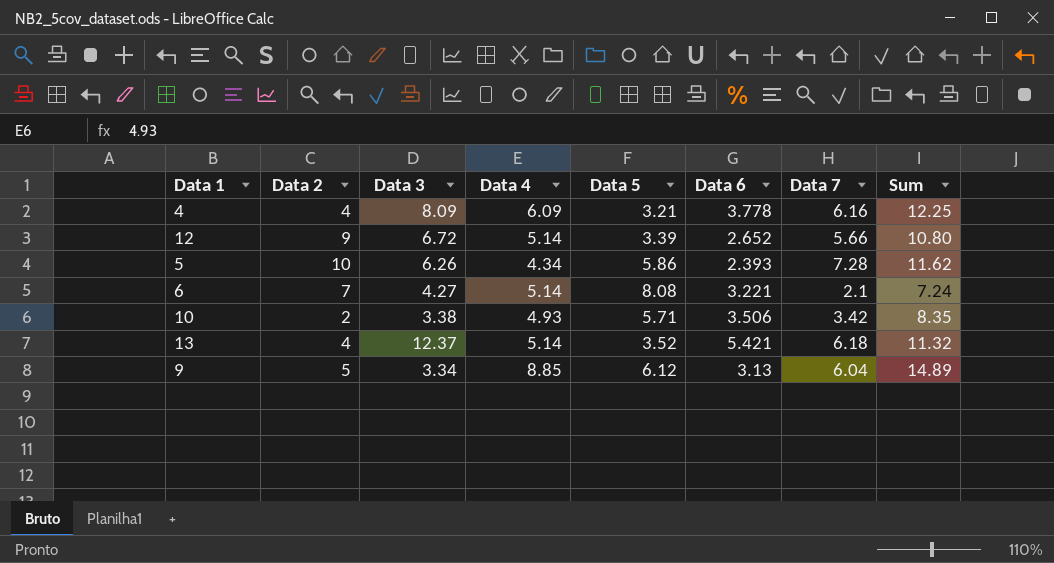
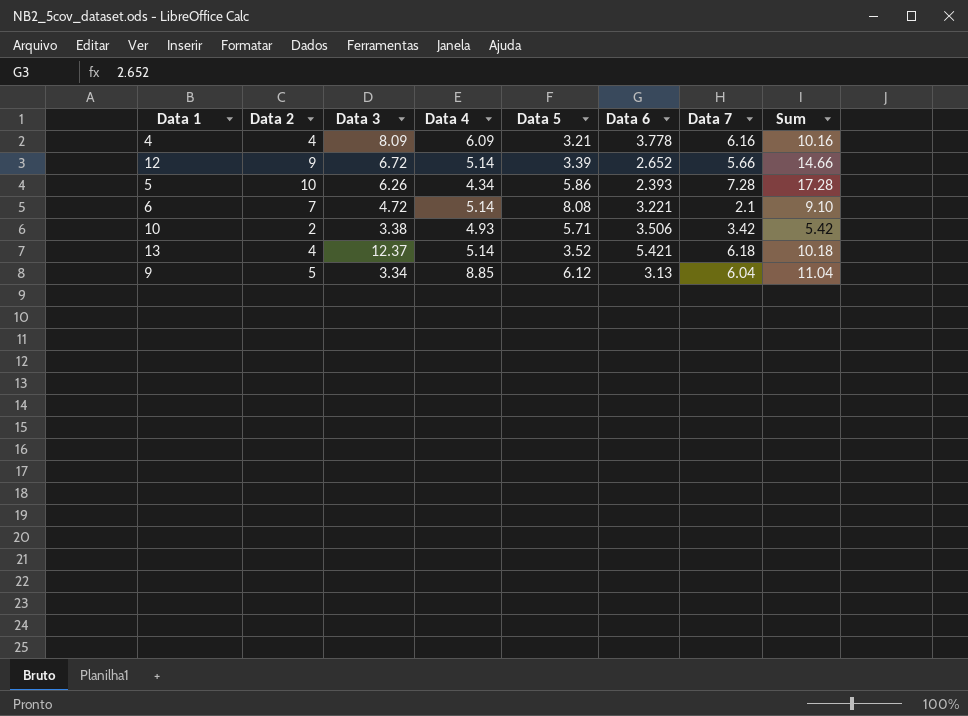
column Sum | formula: [Data 4] + [Data 7] -> [Data 2] + [Data 7]
6 | Data 3: 4.27 -> 4.72

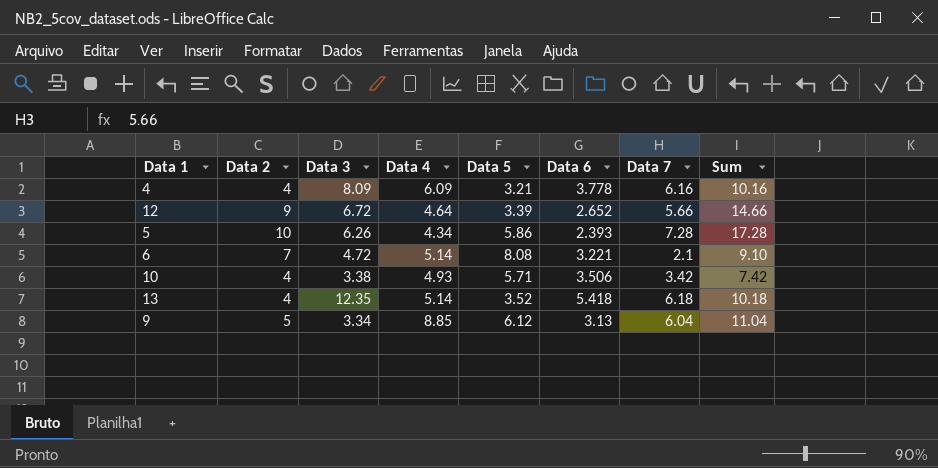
12 | Data 4: 5.14 -> 4.64
10 | Data 2: 2 -> 4
10 | Sum: 5.42 -> 7.42
13 | Data 3: 12.37 -> 12.35
13 | Data 6: 5.421 -> 5.418

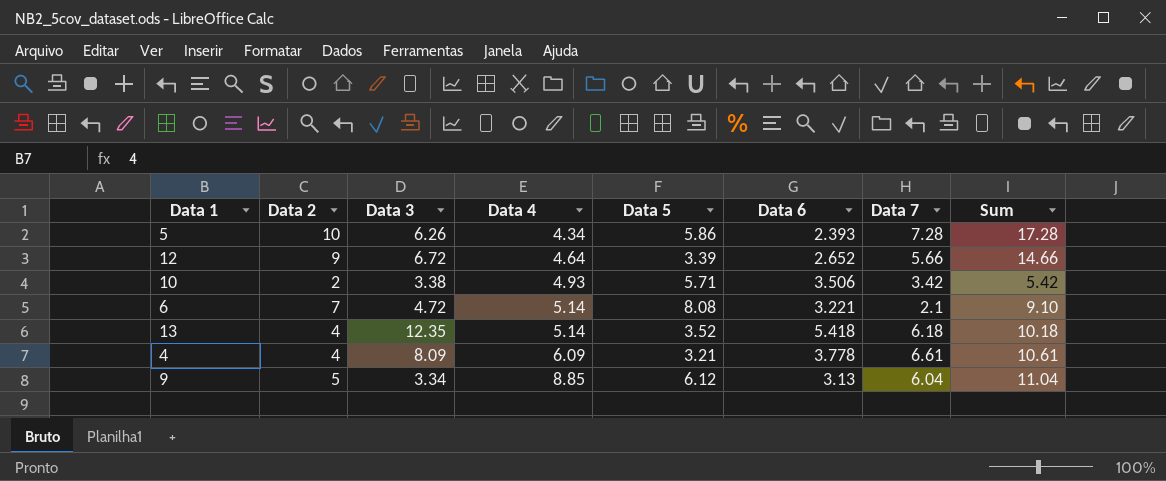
row order: none -> Data 4 ascending
10 | Data 2: 4 -> 2
10 | Sum: 7.42 -> 5.42
4 | Data 7: 6.16 -> 6.61
4 | Sum: 10.16 -> 10.61

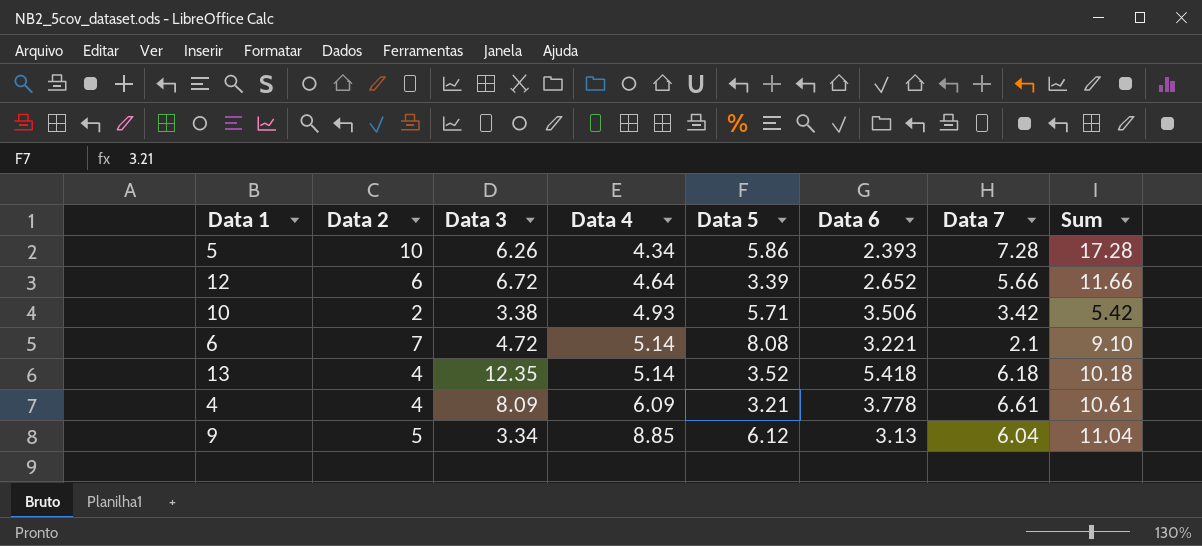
12 | Data 2: 9 -> 6
12 | Sum: 14.66 -> 11.66

